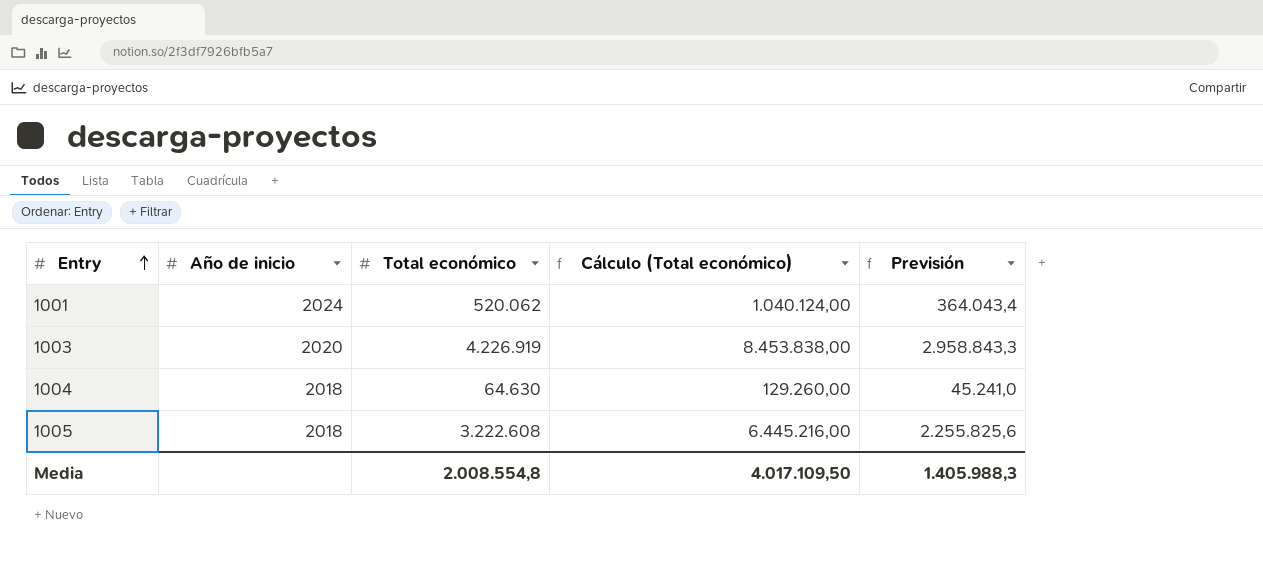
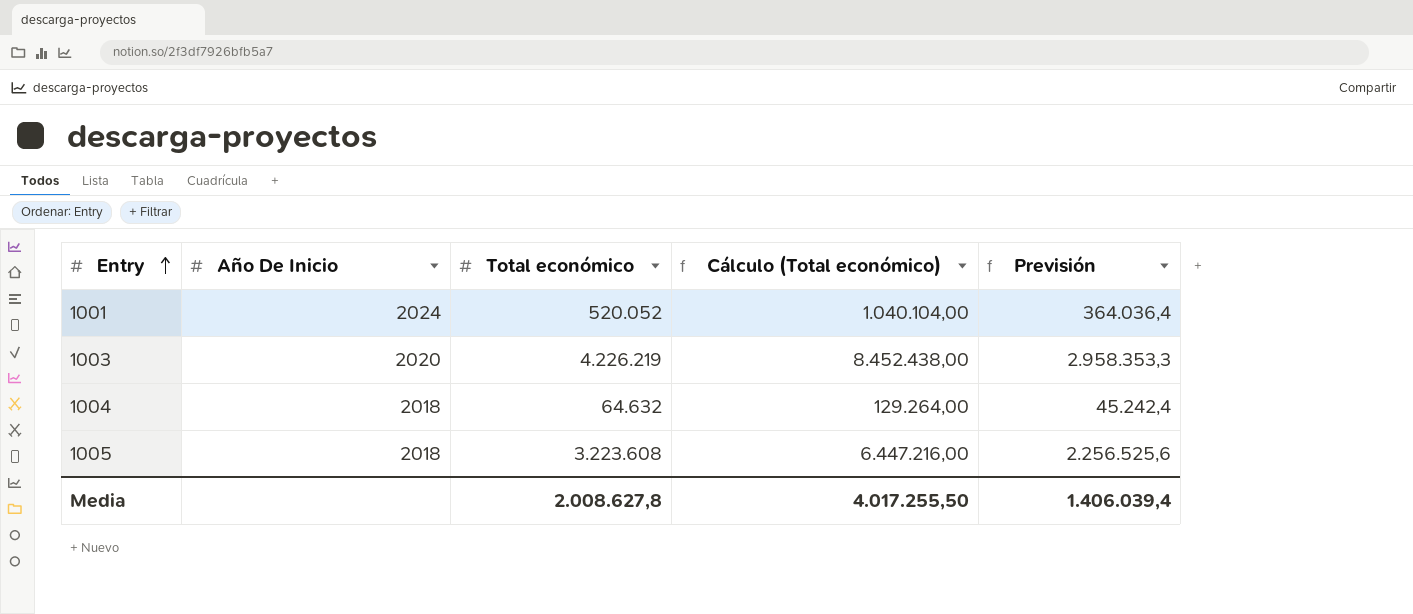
column name: Año de inicio -> Año De Inicio
1001 | Total económico: 520.062 -> 520.052
1001 | Cálculo (Total económico): 1.040.124,00 -> 1.040.104,00
1001 | Previsión: 364.043,4 -> 364.036,4
1003 | Total económico: 4.226.919 -> 4.226.219
1003 | Cálculo (Total económico): 8.453.838,00 -> 8.452.438,00
1003 | Previsión: 2.958.843,3 -> 2.958.353,3
1004 | Total económico: 64.630 -> 64.632
1004 | Cálculo (Total económico): 129.260,00 -> 129.264,00
1004 | Previsión: 45.241,0 -> 45.242,4
1005 | Total económico: 3.222.608 -> 3.223.608
1005 | Cálculo (Total económico): 6.445.216,00 -> 6.447.216,00
1005 | Previsión: 2.255.825,6 -> 2.256.525,6
Media | Total económico: 2.008.554,8 -> 2.008.627,8
Media | Cálculo (Total económico): 4.017.109,50 -> 4.017.255,50
Media | Previsión: 1.405.988,3 -> 1.406.039,4

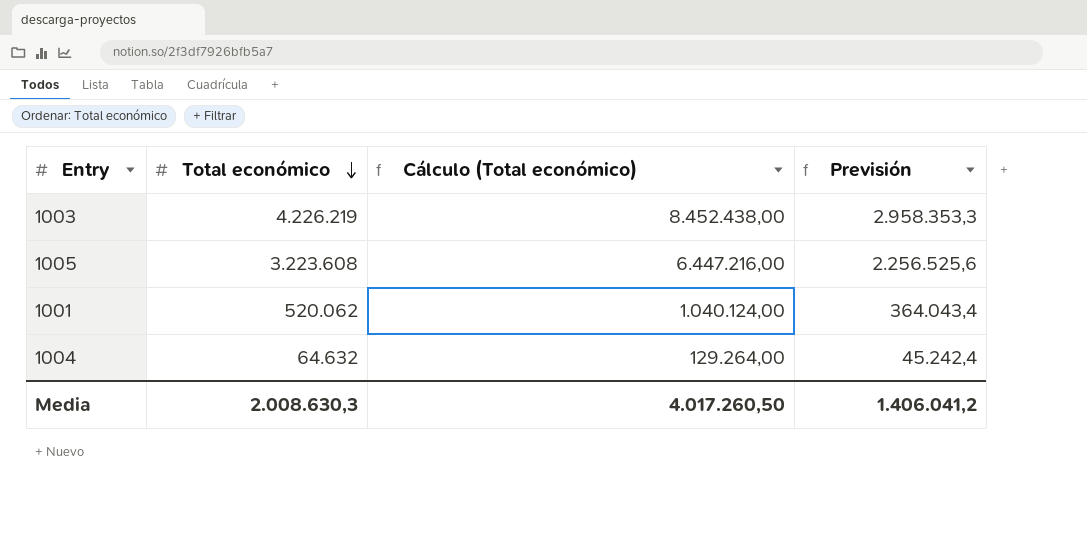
row order: Entry ascending -> Total económico descending
column Año De Inicio | position: 2 -> none
1001 | Total económico: 520.052 -> 520.062
1001 | Cálculo (Total económico): 1.040.104,00 -> 1.040.124,00
1001 | Previsión: 364.036,4 -> 364.043,4
Media | Total económico: 2.008.627,8 -> 2.008.630,3
Media | Cálculo (Total económico): 4.017.255,50 -> 4.017.260,50
Media | Previsión: 1.406.039,4 -> 1.406.041,2

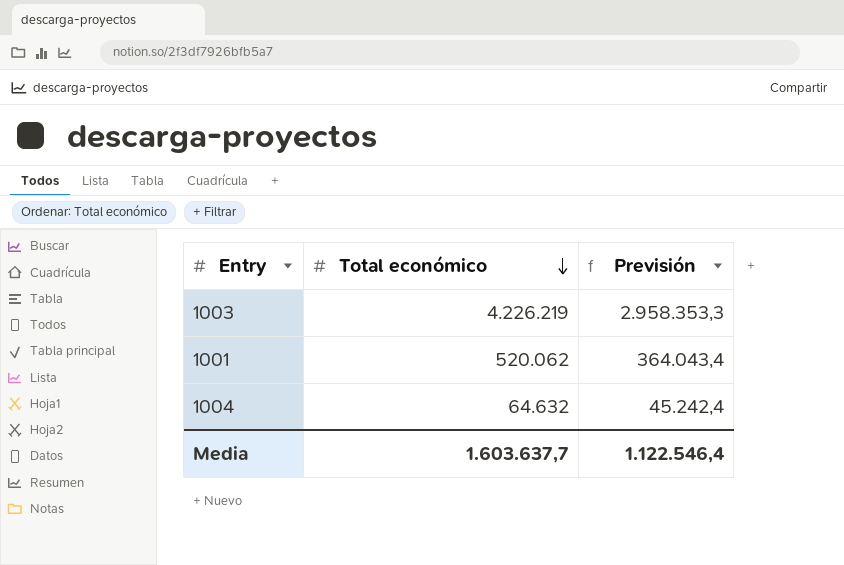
column Cálculo (Total económico) | formula: [Total económico] * 2 -> none
row 1005: 3.223.608 | 6.447.216,00 | 2.256.525,6 -> none
Media | Total económico: 2.008.630,3 -> 1.603.637,7
Media | Previsión: 1.406.041,2 -> 1.122.546,4

